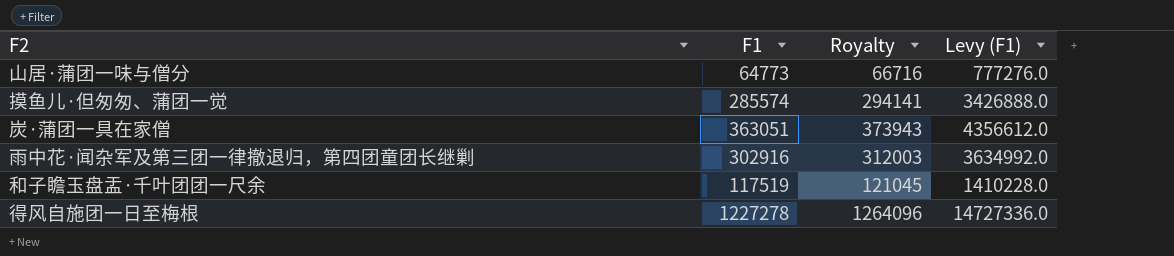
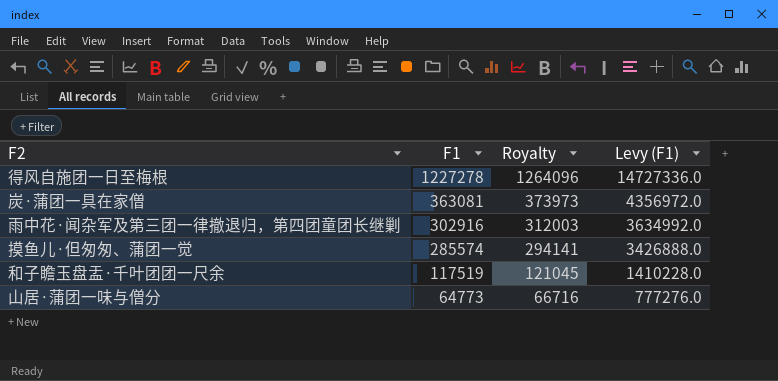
row order: none -> F1 descending
炭·蒲团一具在家僧 | F1: 363051 -> 363081
炭·蒲团一具在家僧 | Royalty: 373943 -> 373973
炭·蒲团一具在家僧 | Levy (F1): 4356612.0 -> 4356972.0

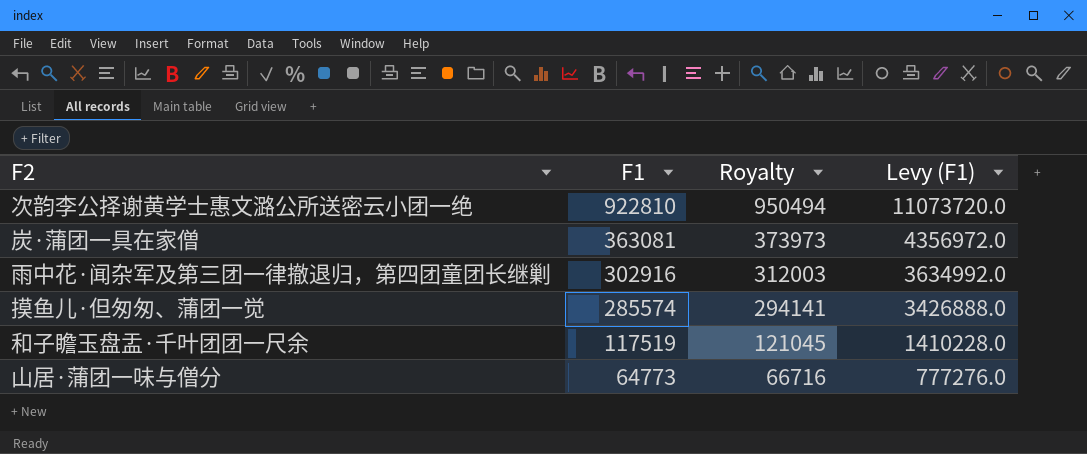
row 得风自施团一日至梅根: 1227278 | 1264096 | 14727336.0 -> none
row 次韵李公择谢黄学士惠文潞公所送密云小团一绝: none -> 922810 | 950494 | 11073720.0

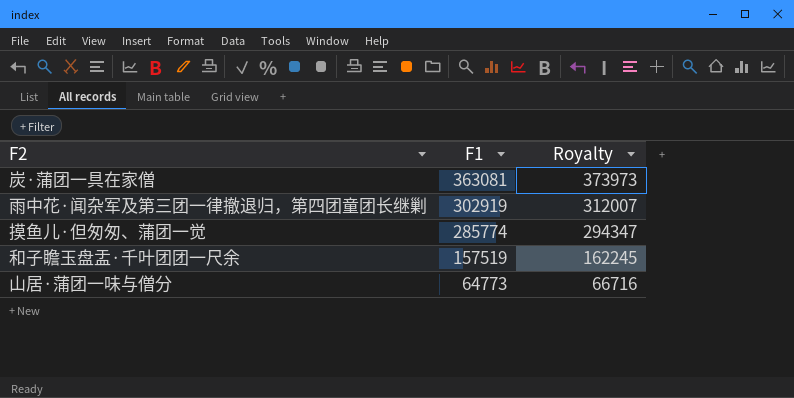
column Levy (F1) | formula: [F1] * 12 -> none
row 次韵李公择谢黄学士惠文潞公所送密云小团一绝: 922810 | 950494 | 11073720.0 -> none
雨中花·闻杂军及第三团一律撤退归，第四团童团长继剿 | F1: 302916 -> 302919
雨中花·闻杂军及第三团一律撤退归，第四团童团长继剿 | Royalty: 312003 -> 312007
摸鱼儿·但匆匆、蒲团一觉 | F1: 285574 -> 285774
摸鱼儿·但匆匆、蒲团一觉 | Royalty: 294141 -> 294347
和子瞻玉盘盂·千叶团团一尺余 | F1: 117519 -> 157519
和子瞻玉盘盂·千叶团团一尺余 | Royalty: 121045 -> 162245

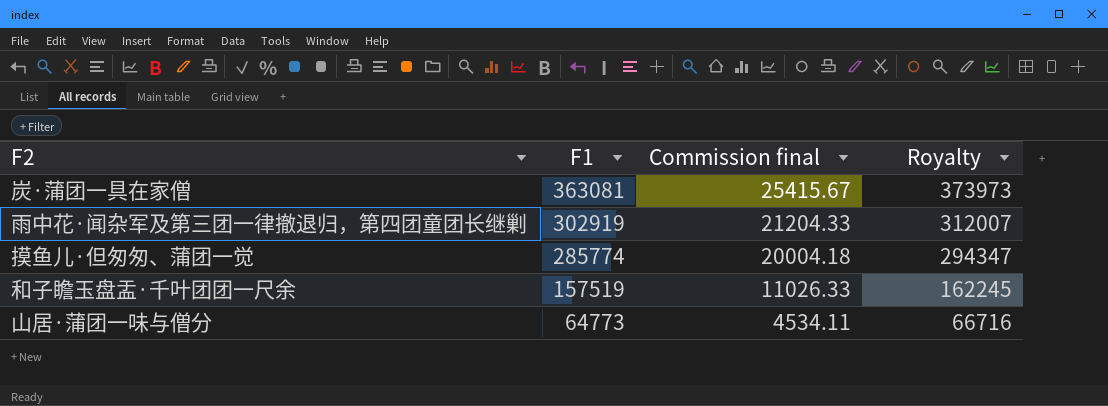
column Commission final | formula: none -> [F1] * 0.07

